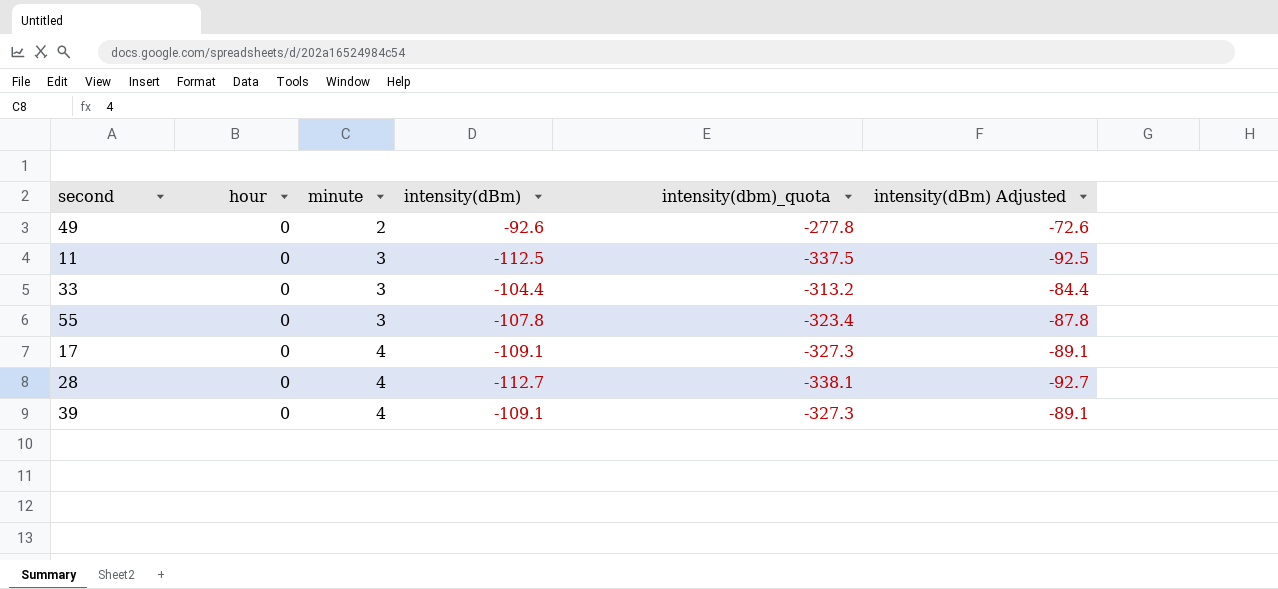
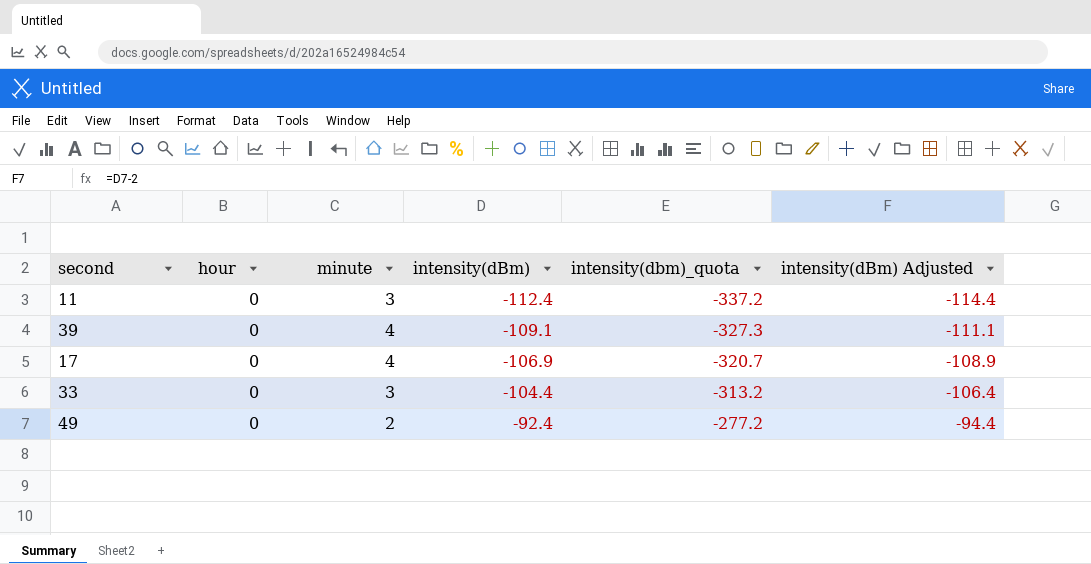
row order: minute ascending -> intensity(dBm) ascending
column intensity(dBm) Adjusted | formula: [intensity(dBm)] + 20 -> [intensity(dBm)] - 2
row 55: 0 | 3 | -107.8 | -323.4 | -87.8 -> none
row 28: 0 | 4 | -112.7 | -338.1 | -92.7 -> none
11 | intensity(dBm): -112.5 -> -112.4
11 | intensity(dbm)_quota: -337.5 -> -337.2
17 | intensity(dBm): -109.1 -> -106.9
17 | intensity(dbm)_quota: -327.3 -> -320.7
49 | intensity(dBm): -92.6 -> -92.4
49 | intensity(dbm)_quota: -277.8 -> -277.2

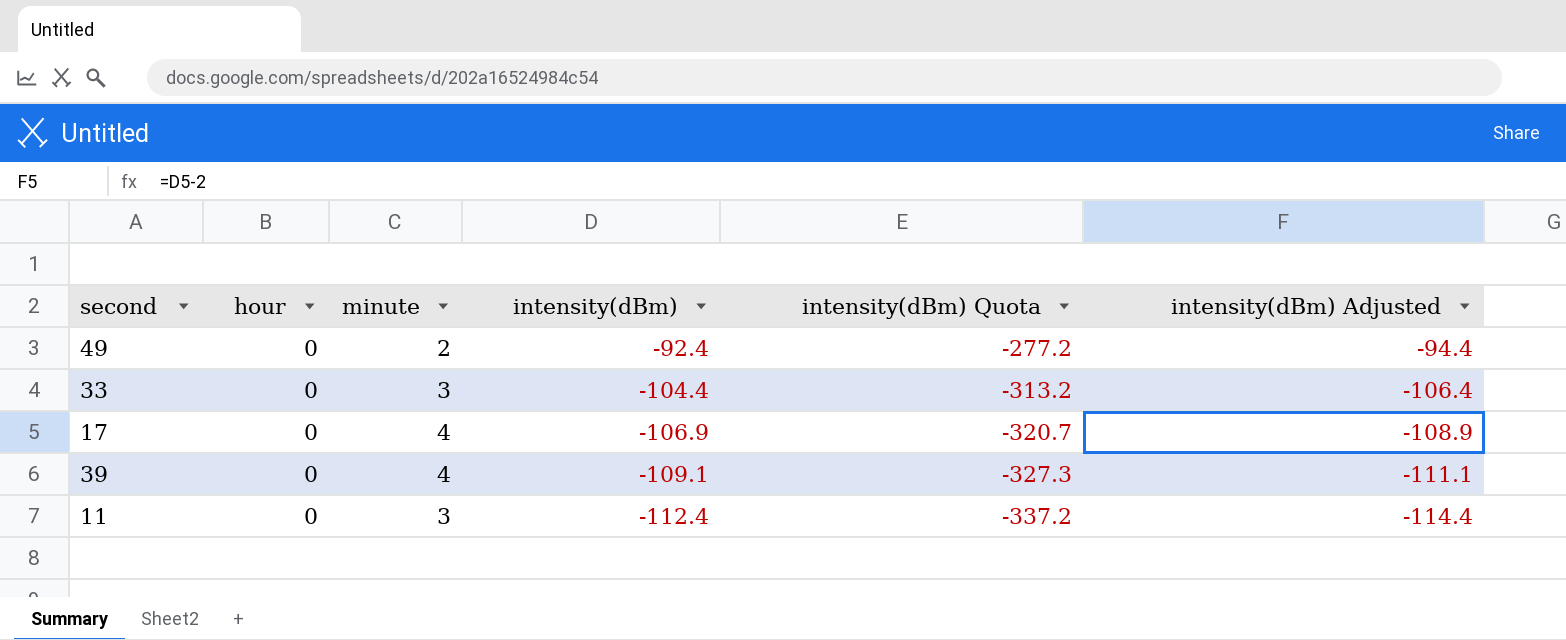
row order: intensity(dBm) ascending -> intensity(dBm) descending
column name: intensity(dbm)_quota -> intensity(dBm) Quota

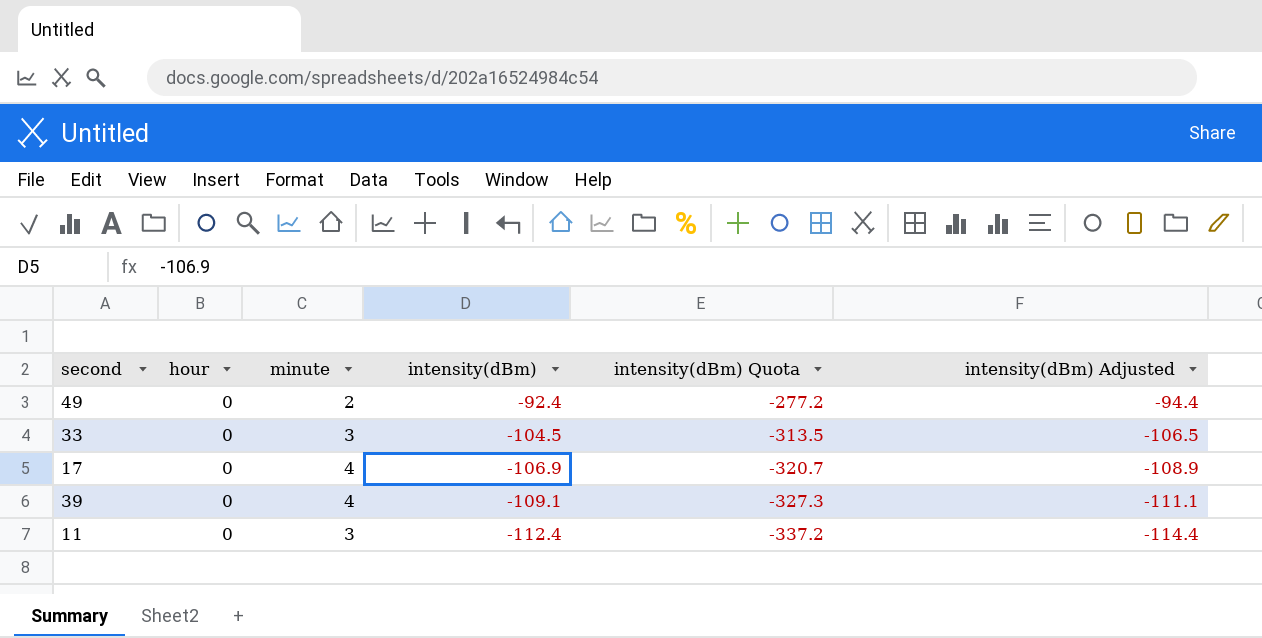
33 | intensity(dBm): -104.4 -> -104.5
33 | intensity(dBm) Quota: -313.2 -> -313.5
33 | intensity(dBm) Adjusted: -106.4 -> -106.5

